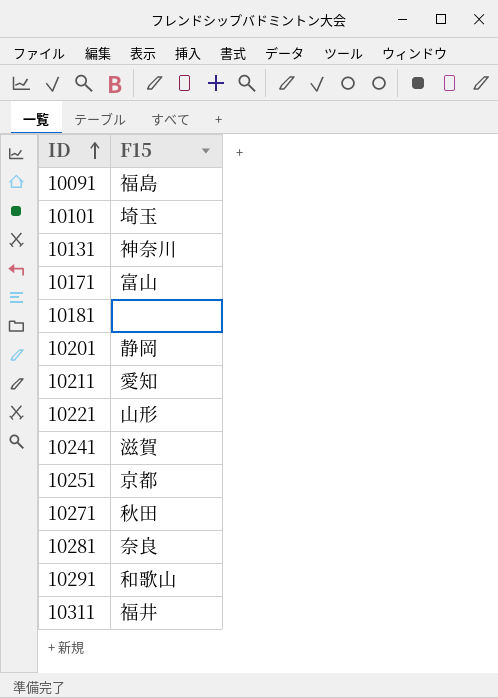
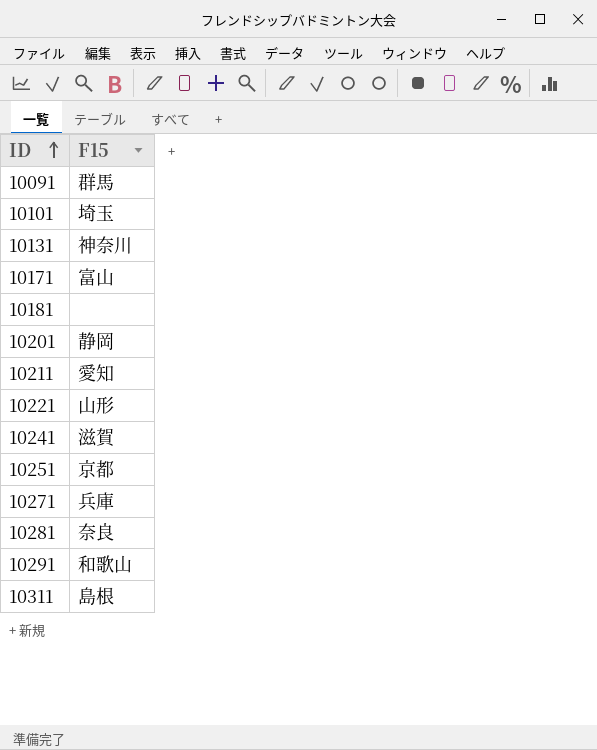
10091 | F15: 福島 -> 群馬
10271 | F15: 秋田 -> 兵庫
10311 | F15: 福井 -> 島根

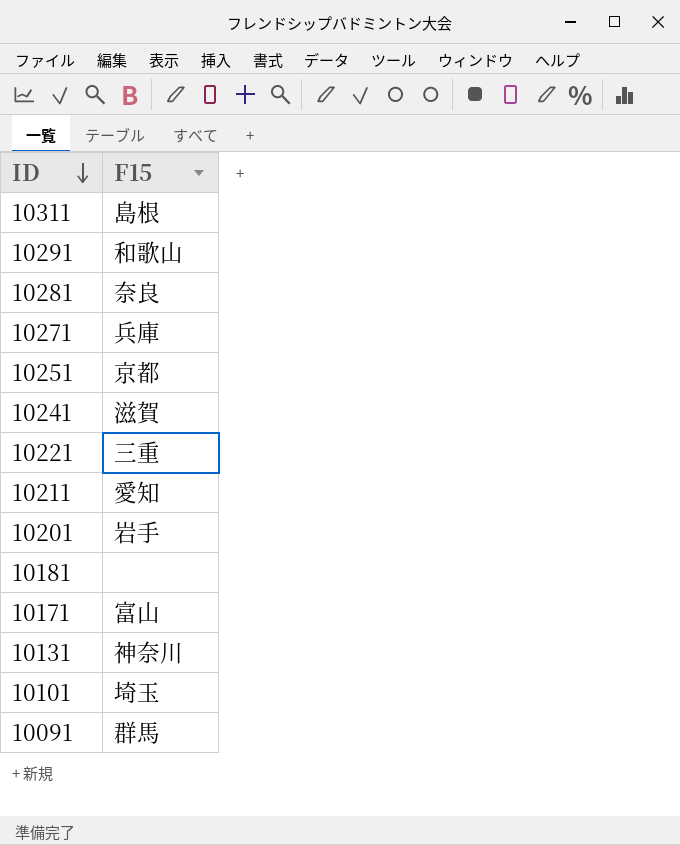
row order: ID ascending -> ID descending
10221 | F15: 山形 -> 三重
10201 | F15: 静岡 -> 岩手

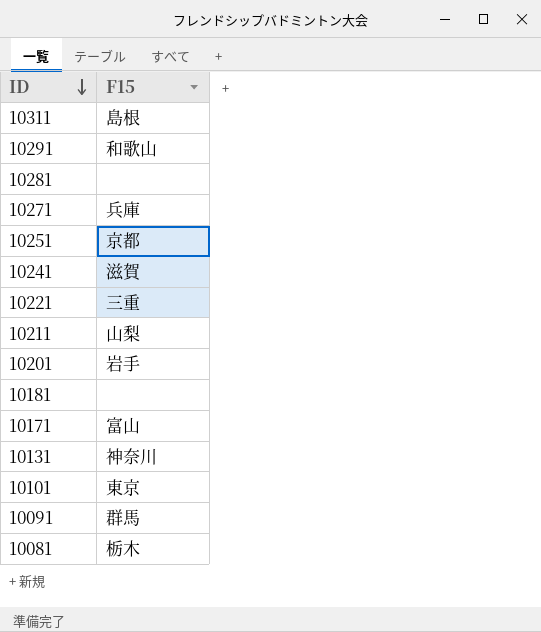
10281 | F15: 奈良 -> none
10211 | F15: 愛知 -> 山梨
10101 | F15: 埼玉 -> 東京
row 10081: none -> 栃木

